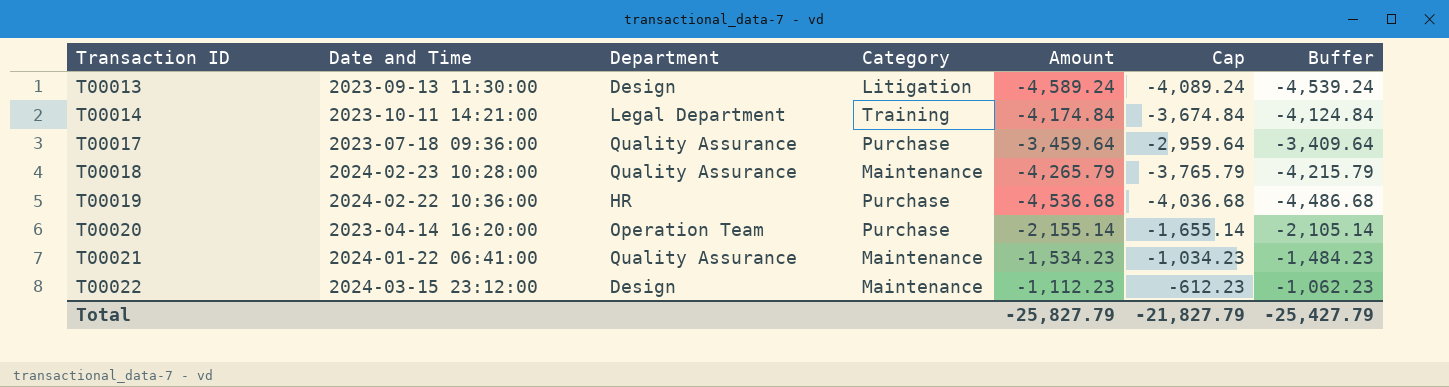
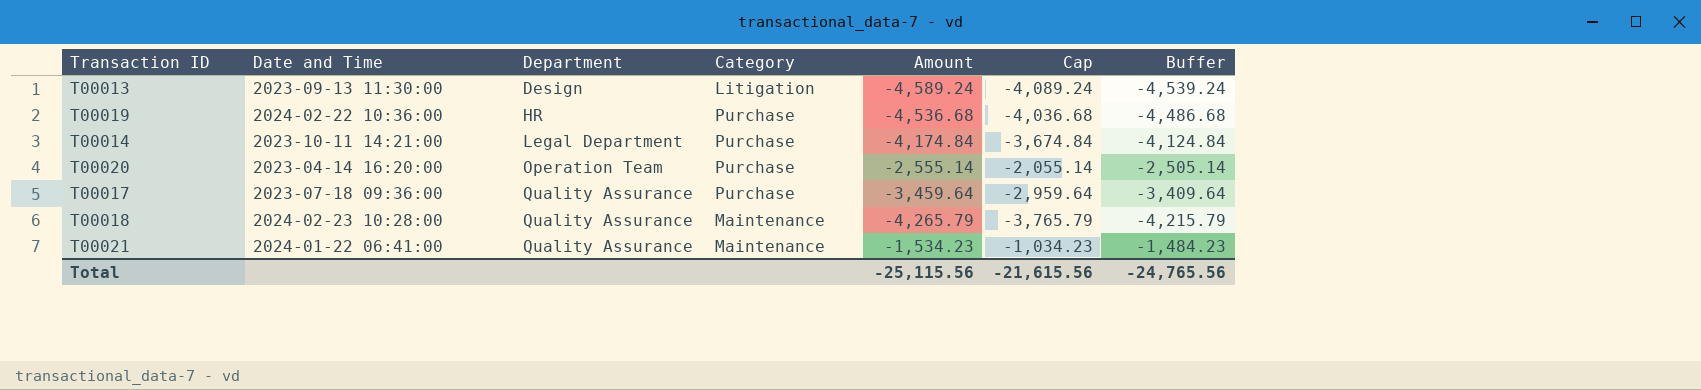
row order: Transaction ID ascending -> Department ascending
row T00022: 2024-03-15 23:12:00 | Design | Maintenance | -1,112.23 | -612.23 | -1,062.23 -> none
T00014 | Category: Training -> Purchase
T00020 | Amount: -2,155.14 -> -2,555.14
T00020 | Cap: -1,655.14 -> -2,055.14
T00020 | Buffer: -2,105.14 -> -2,505.14
Total | Amount: -25,827.79 -> -25,115.56
Total | Cap: -21,827.79 -> -21,615.56
Total | Buffer: -25,427.79 -> -24,765.56

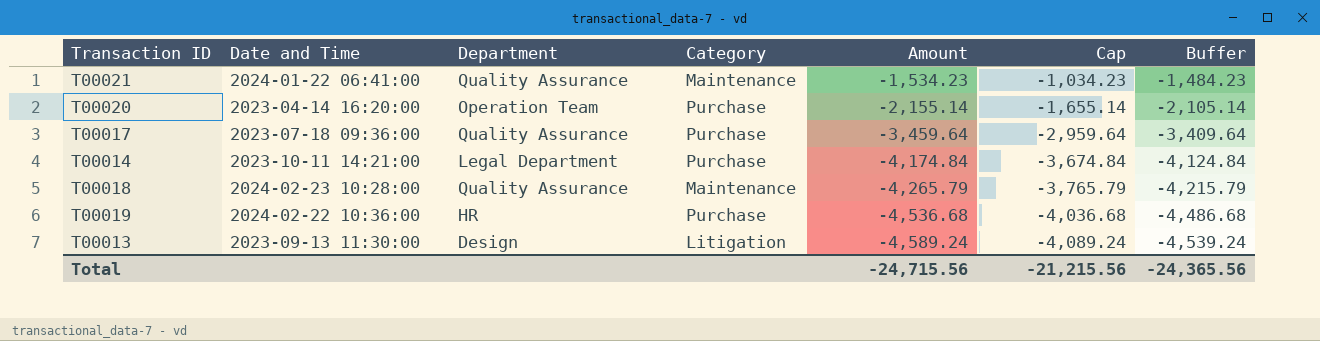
row order: Department ascending -> Amount descending
T00020 | Amount: -2,555.14 -> -2,155.14
T00020 | Cap: -2,055.14 -> -1,655.14
T00020 | Buffer: -2,505.14 -> -2,105.14
Total | Amount: -25,115.56 -> -24,715.56
Total | Cap: -21,615.56 -> -21,215.56
Total | Buffer: -24,765.56 -> -24,365.56

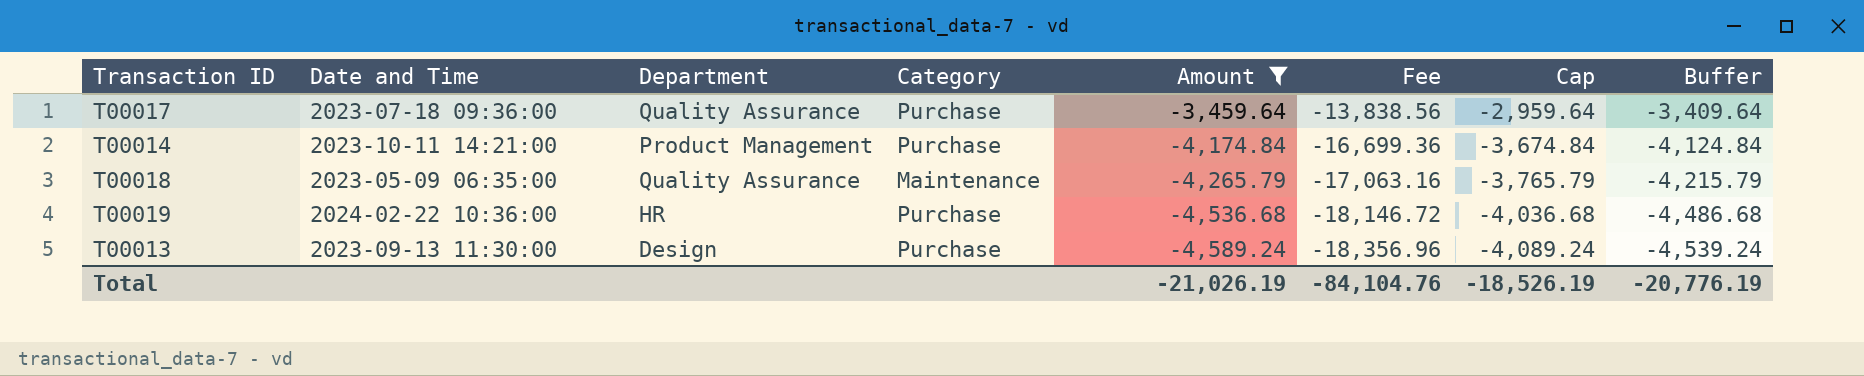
filter: none -> Amount <= -3,459.64
column Fee | formula: none -> [Amount] * 4
T00014 | Department: Legal Department -> Product Management
T00018 | Date and Time: 2024-02-23 10:28:00 -> 2023-05-09 06:35:00
T00013 | Category: Litigation -> Purchase
Total | Amount: -24,715.56 -> -21,026.19
Total | Cap: -21,215.56 -> -18,526.19
Total | Buffer: -24,365.56 -> -20,776.19

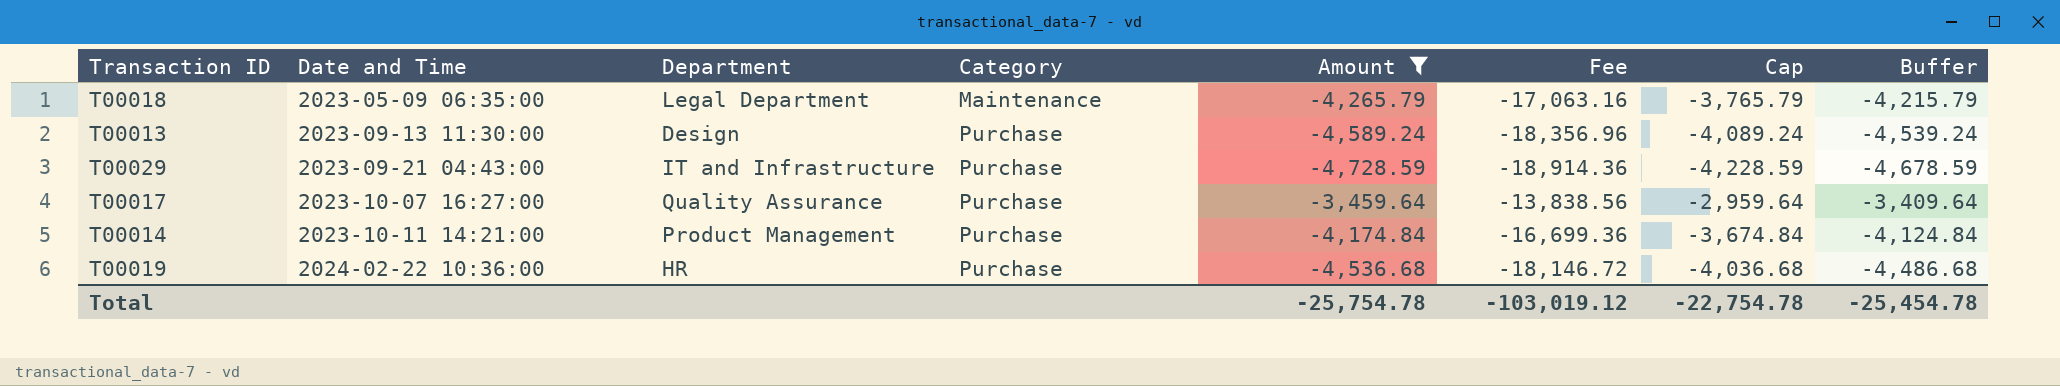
row order: Amount descending -> Date and Time ascending
T00018 | Department: Quality Assurance -> Legal Department
row T00029: none -> 2023-09-21 04:43:00 | IT and Infrastructure | Purchase | -4,728.59 | -18,914.36 | -4,228.59 | -4,678.59
T00017 | Date and Time: 2023-07-18 09:36:00 -> 2023-10-07 16:27:00
Total | Amount: -21,026.19 -> -25,754.78
Total | Fee: -84,104.76 -> -103,019.12
Total | Cap: -18,526.19 -> -22,754.78
Total | Buffer: -20,776.19 -> -25,454.78

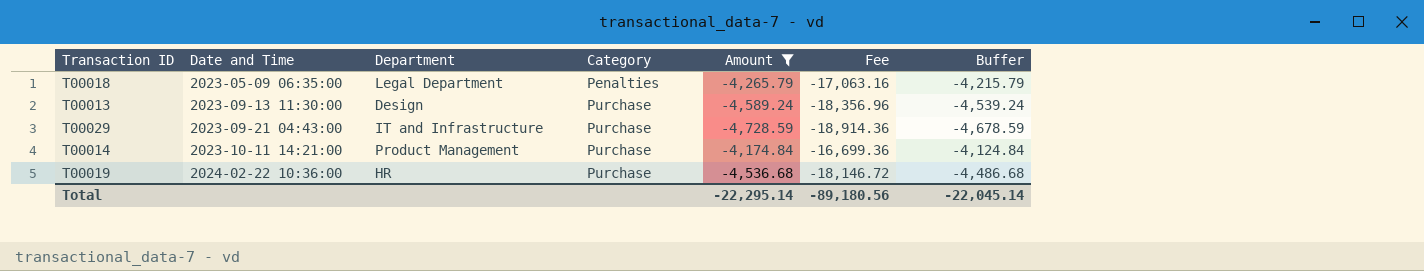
column Cap | formula: [Amount] + 500 -> none
row T00017: 2023-10-07 16:27:00 | Quality Assurance | Purchase | -3,459.64 | -13,838.56 | -2,959.64 | -3,409.64 -> none
T00018 | Category: Maintenance -> Penalties
Total | Amount: -25,754.78 -> -22,295.14
Total | Fee: -103,019.12 -> -89,180.56
Total | Buffer: -25,454.78 -> -22,045.14

